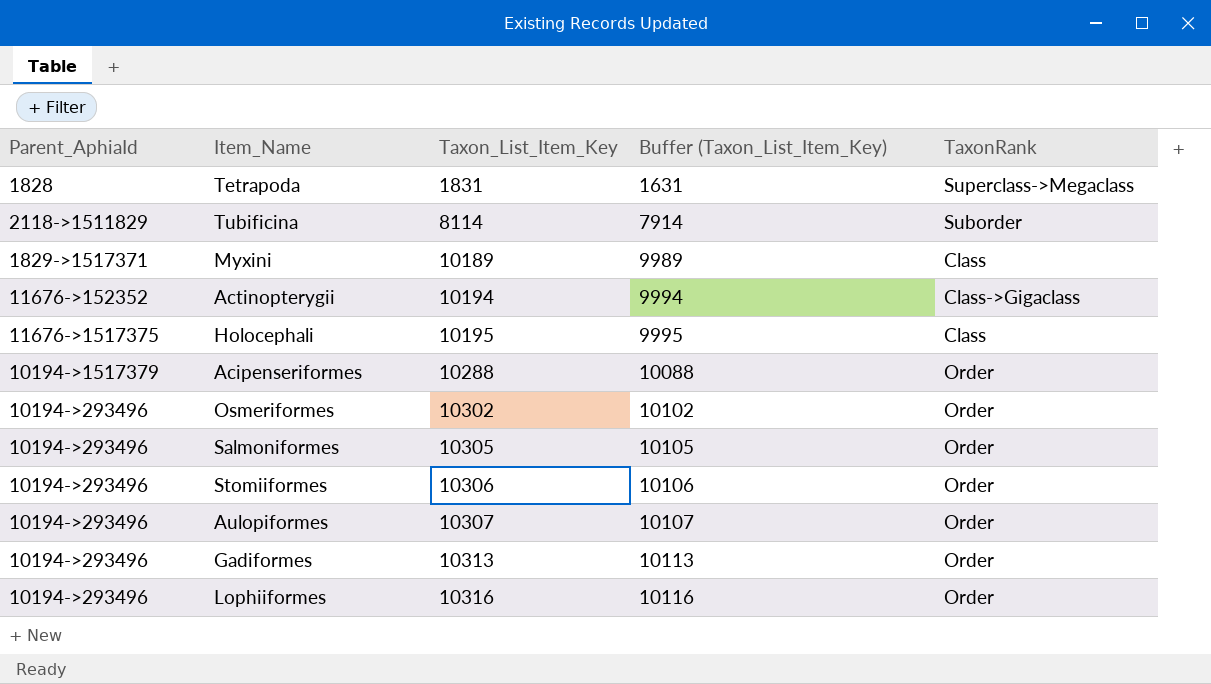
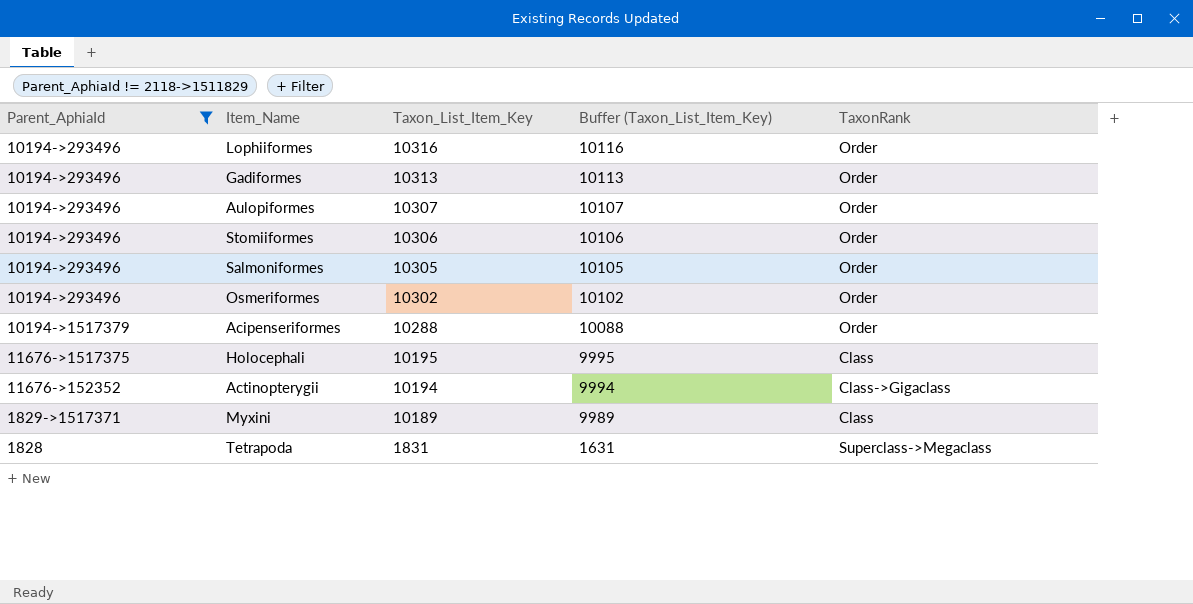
filter: none -> Parent_AphiaId != 2118->1511829
row order: Taxon_List_Item_Key ascending -> Taxon_List_Item_Key descending

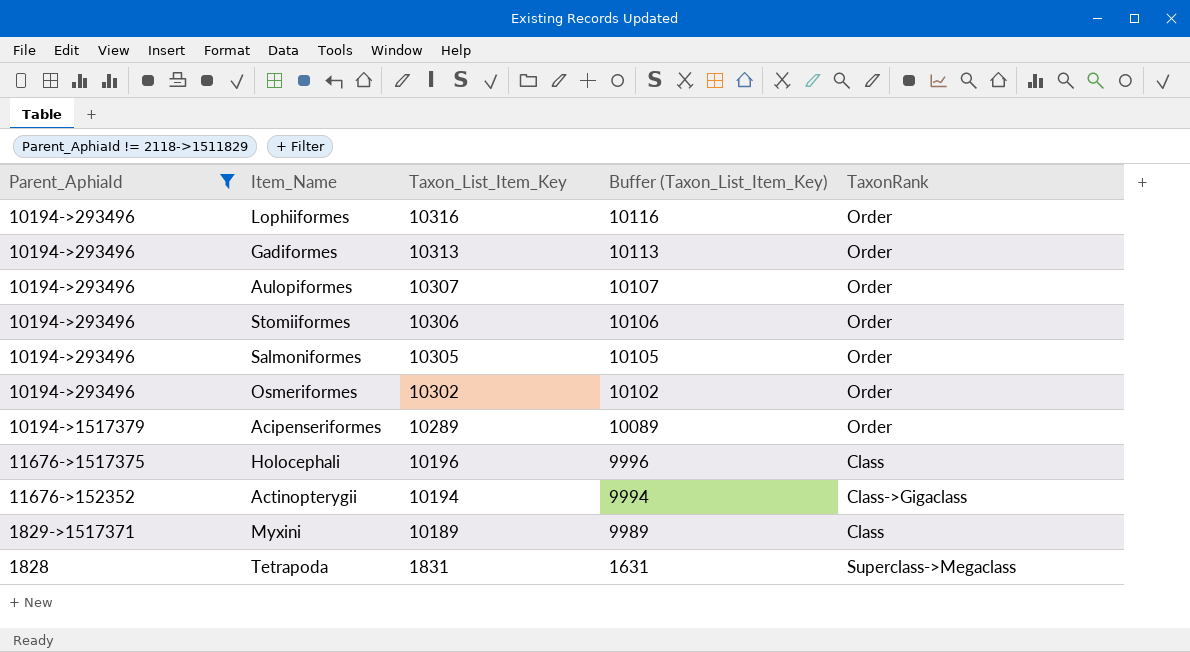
Acipenseriformes | Taxon_List_Item_Key: 10288 -> 10289
Acipenseriformes | Buffer (Taxon_List_Item_Key): 10088 -> 10089
Holocephali | Taxon_List_Item_Key: 10195 -> 10196
Holocephali | Buffer (Taxon_List_Item_Key): 9995 -> 9996

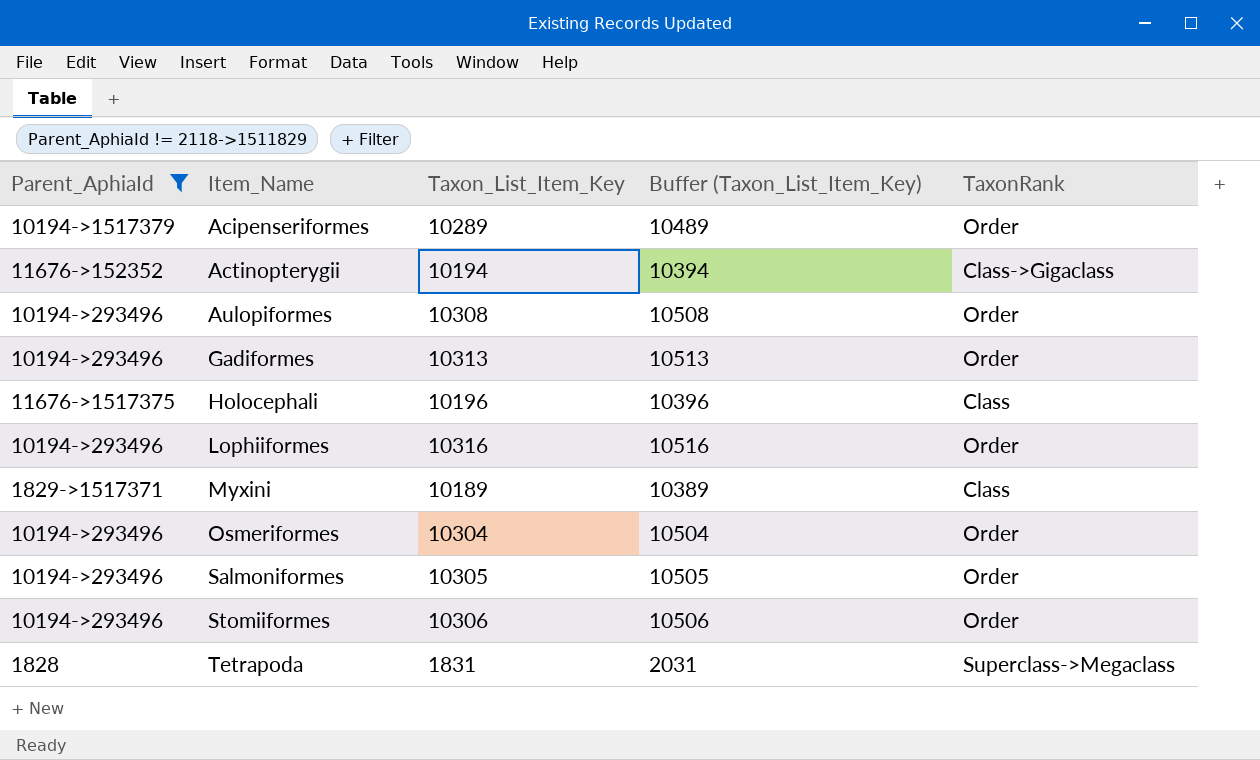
row order: Taxon_List_Item_Key descending -> Item_Name ascending
column Buffer (Taxon_List_Item_Key) | formula: [Taxon_List_Item_Key] - 200 -> [Taxon_List_Item_Key] + 200
Aulopiformes | Taxon_List_Item_Key: 10307 -> 10308
Osmeriformes | Taxon_List_Item_Key: 10302 -> 10304

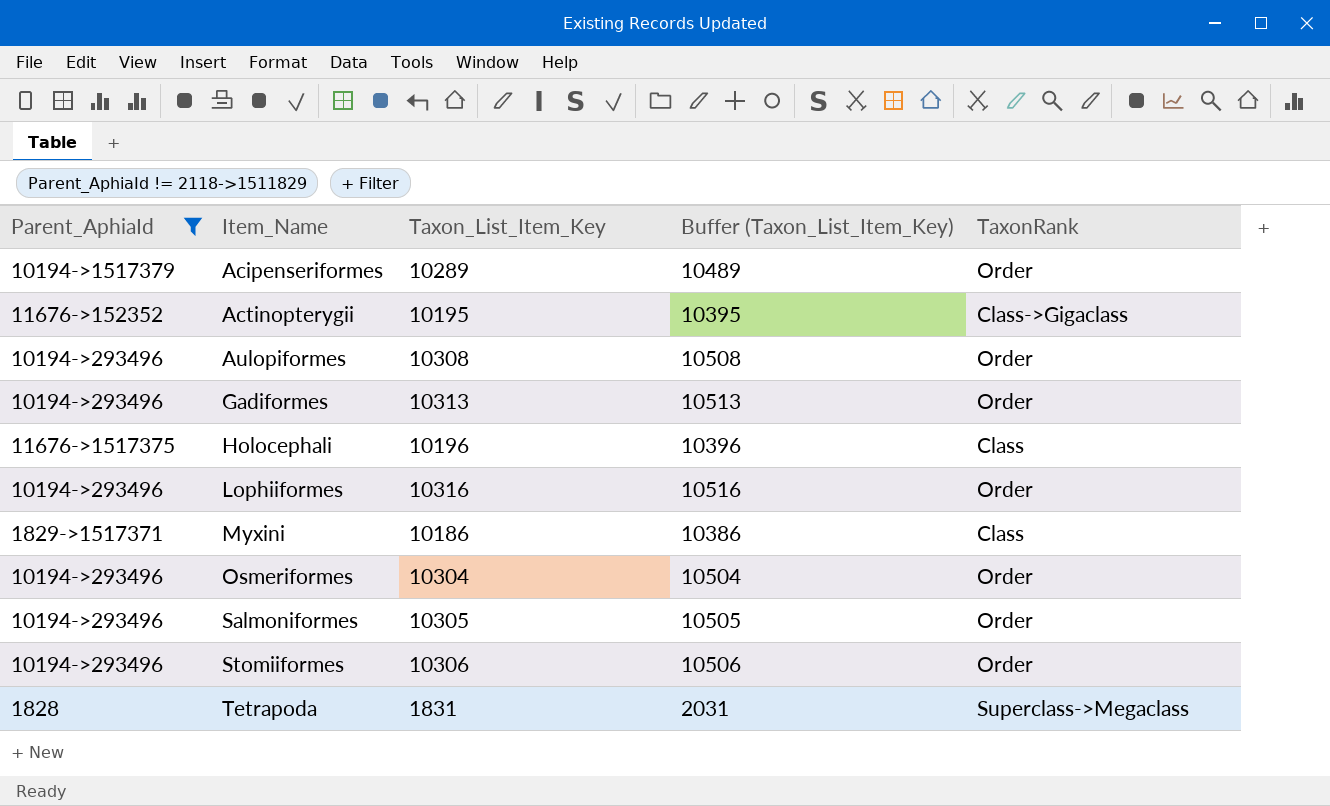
Actinopterygii | Taxon_List_Item_Key: 10194 -> 10195
Actinopterygii | Buffer (Taxon_List_Item_Key): 10394 -> 10395
Myxini | Taxon_List_Item_Key: 10189 -> 10186
Myxini | Buffer (Taxon_List_Item_Key): 10389 -> 10386

